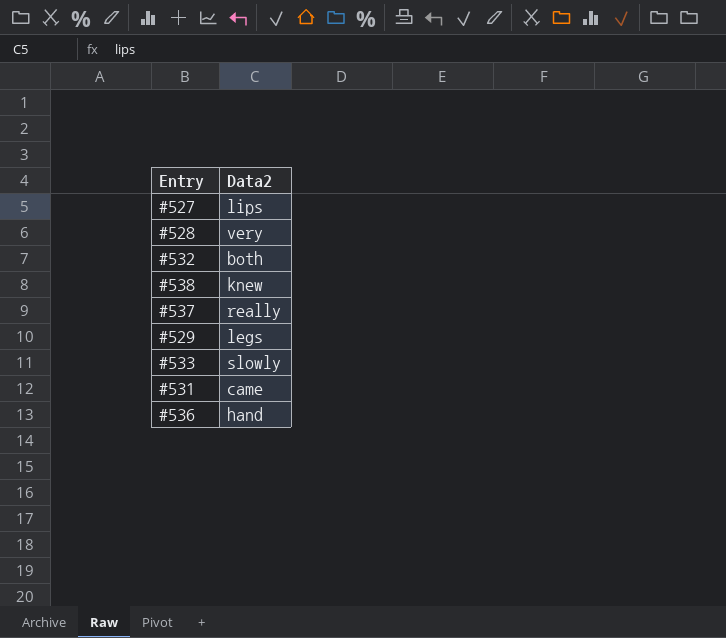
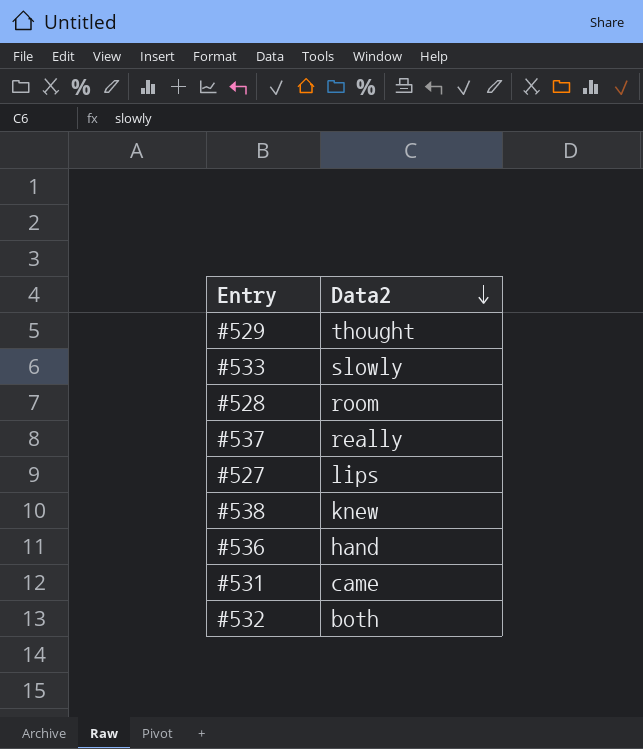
row order: none -> Data2 descending
#529 | Data2: legs -> thought
#528 | Data2: very -> room

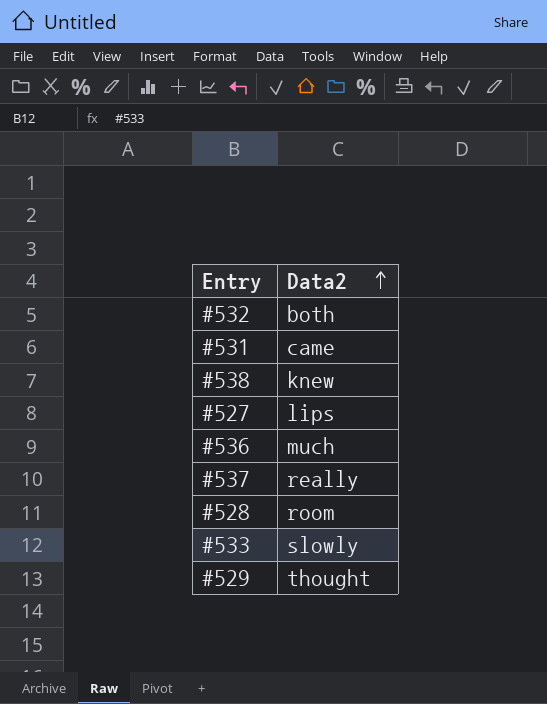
row order: Data2 descending -> Data2 ascending
#536 | Data2: hand -> much

